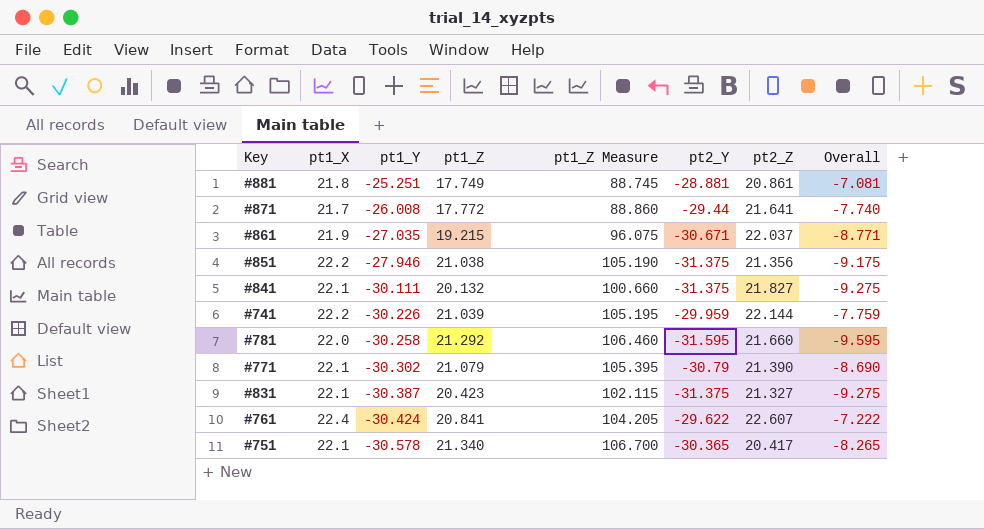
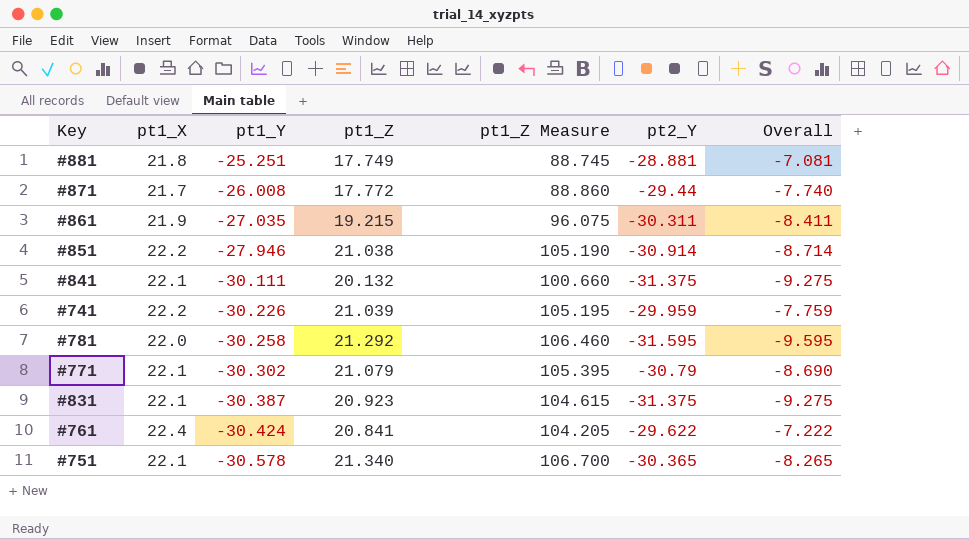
column pt2_Z | position: 7 -> none
#861 | pt2_Y: -30.671 -> -30.311
#861 | Overall: -8.771 -> -8.411
#851 | pt2_Y: -31.375 -> -30.914
#851 | Overall: -9.175 -> -8.714
#831 | pt1_Z: 20.423 -> 20.923
#831 | pt1_Z Measure: 102.115 -> 104.615

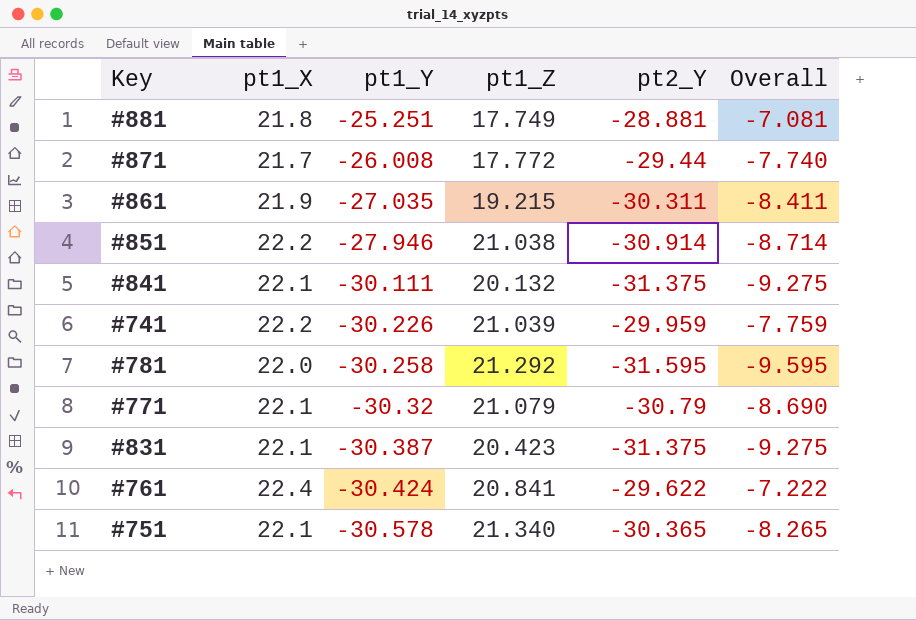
column pt1_Z Measure | formula: [pt1_Z] * 5 -> none
#771 | pt1_Y: -30.302 -> -30.32
#831 | pt1_Z: 20.923 -> 20.423

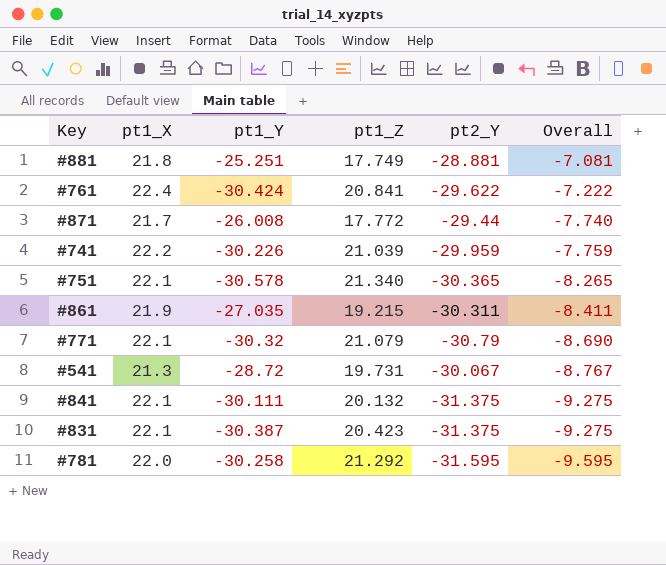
row order: pt1_Y descending -> Overall descending
row #851: 22.2 | -27.946 | 21.038 | -30.914 | -8.714 -> none
row #541: none -> 21.3 | -28.72 | 19.731 | -30.067 | -8.767

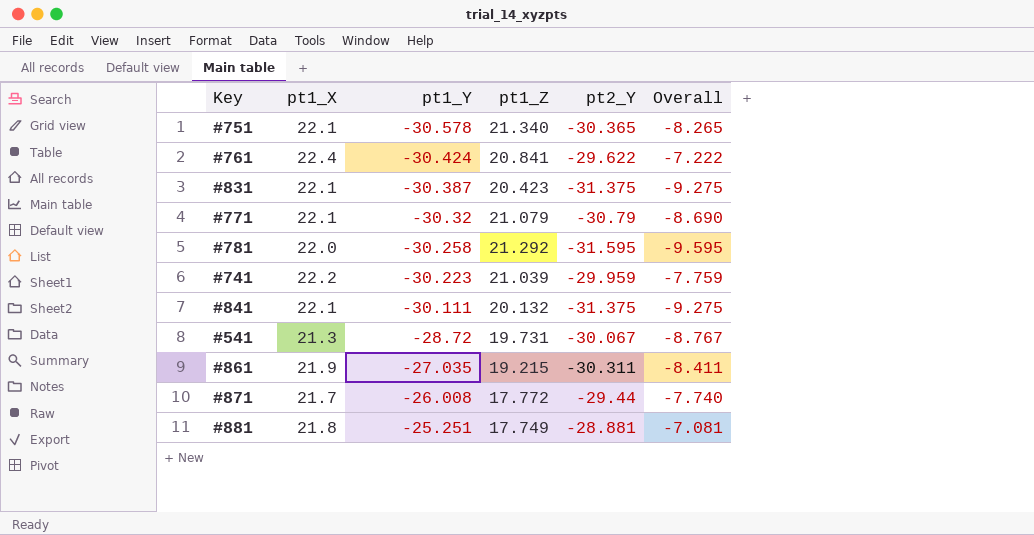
row order: Overall descending -> pt1_Y ascending
#741 | pt1_Y: -30.226 -> -30.223

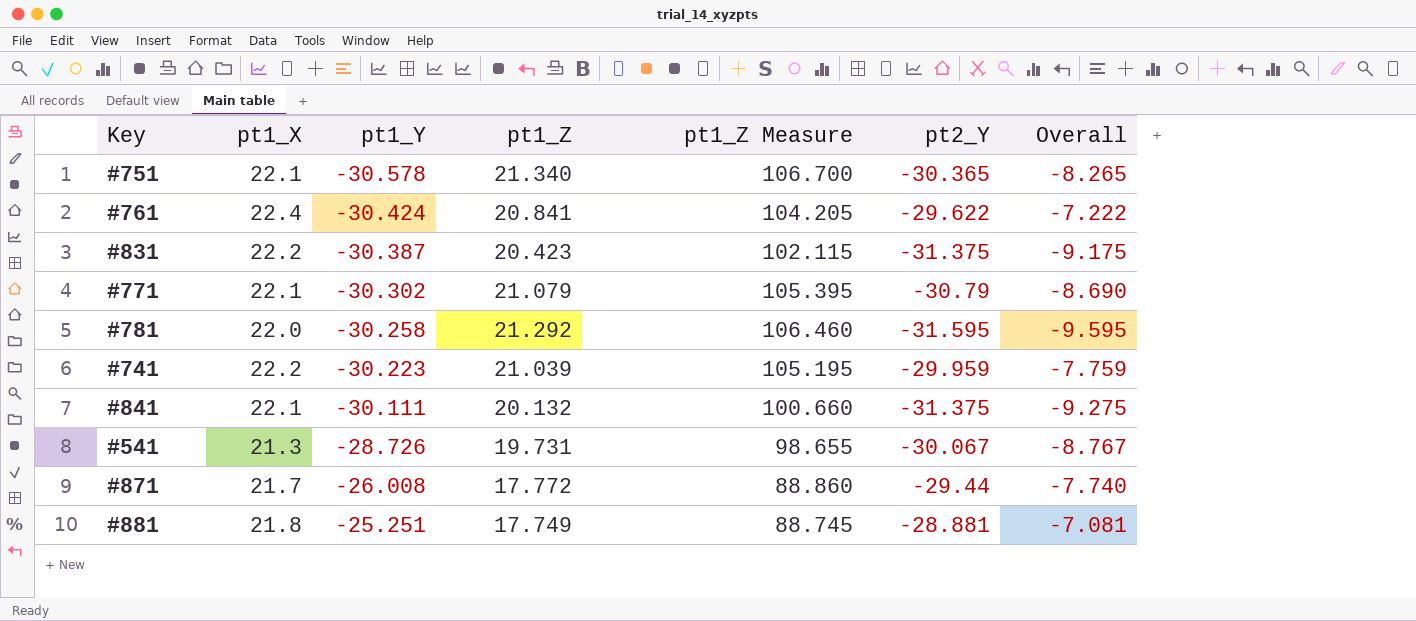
column pt1_Z Measure | formula: none -> [pt1_Z] * 5
row #861: 21.9 | -27.035 | 19.215 | -30.311 | -8.411 -> none
#831 | pt1_X: 22.1 -> 22.2
#831 | Overall: -9.275 -> -9.175
#771 | pt1_Y: -30.32 -> -30.302
#541 | pt1_Y: -28.72 -> -28.726

